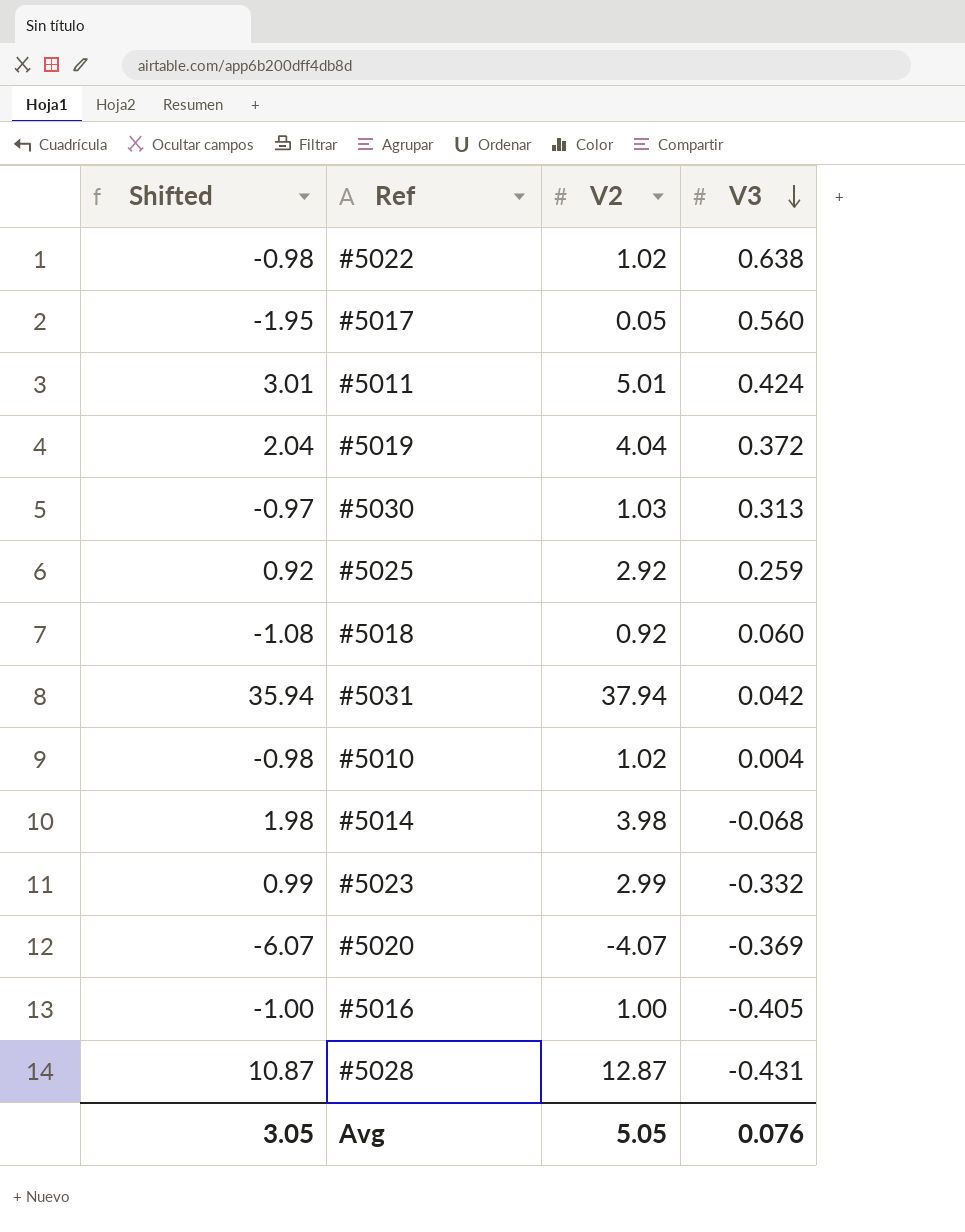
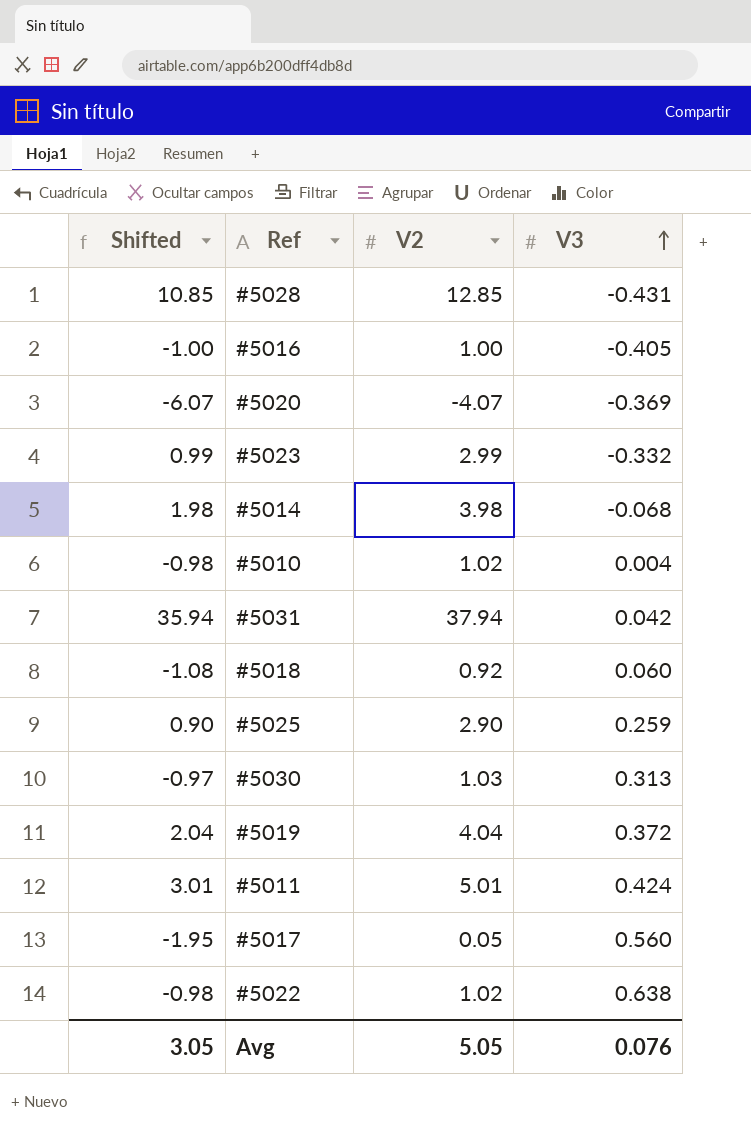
row order: V3 descending -> V3 ascending
#5028 | Shifted: 10.87 -> 10.85
#5028 | V2: 12.87 -> 12.85
#5025 | Shifted: 0.92 -> 0.90
#5025 | V2: 2.92 -> 2.90

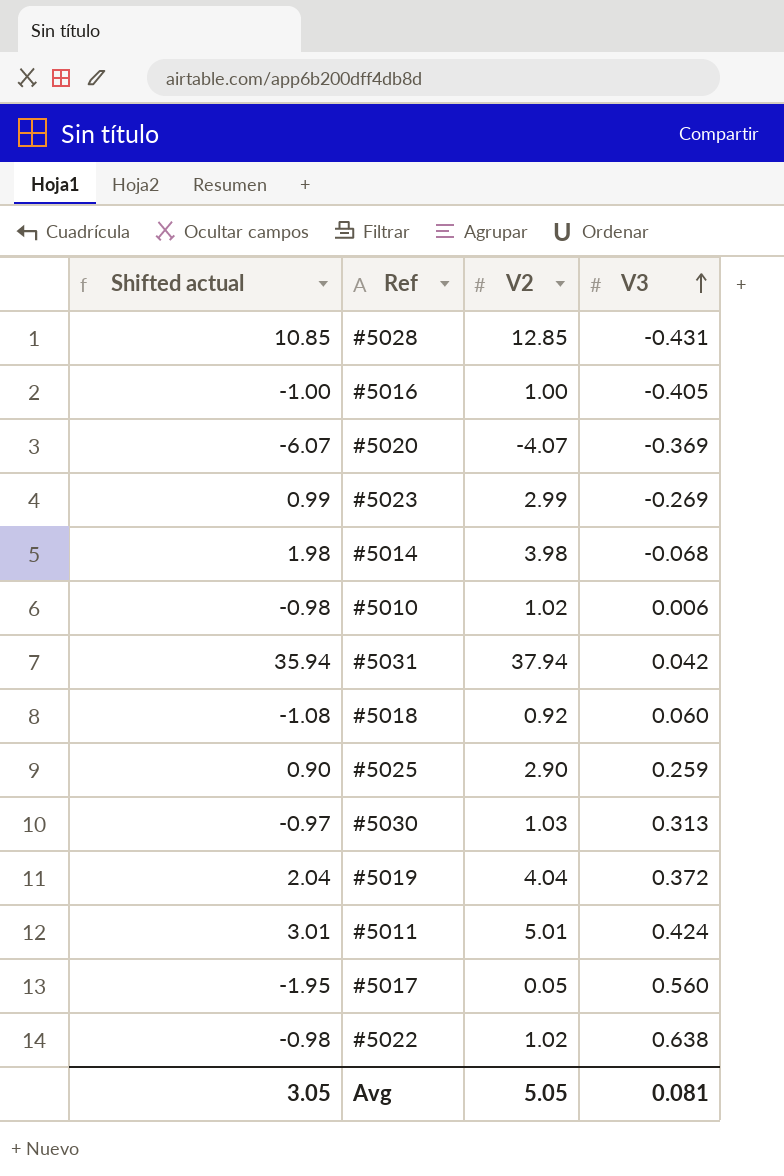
column name: Shifted -> Shifted actual
#5023 | V3: -0.332 -> -0.269
#5010 | V3: 0.004 -> 0.006
Avg | V3: 0.076 -> 0.081

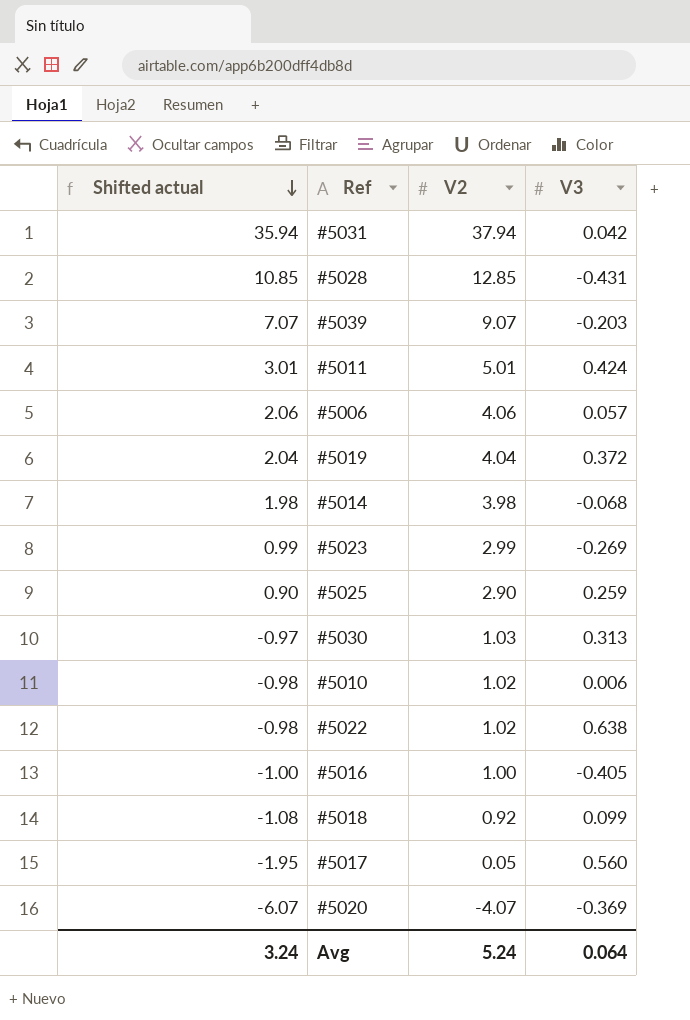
row order: V3 ascending -> Shifted actual descending
row #5039: none -> 7.07 | 9.07 | -0.203
row #5006: none -> 2.06 | 4.06 | 0.057
#5018 | V3: 0.060 -> 0.099
Avg | Shifted actual: 3.05 -> 3.24
Avg | V2: 5.05 -> 5.24
Avg | V3: 0.081 -> 0.064

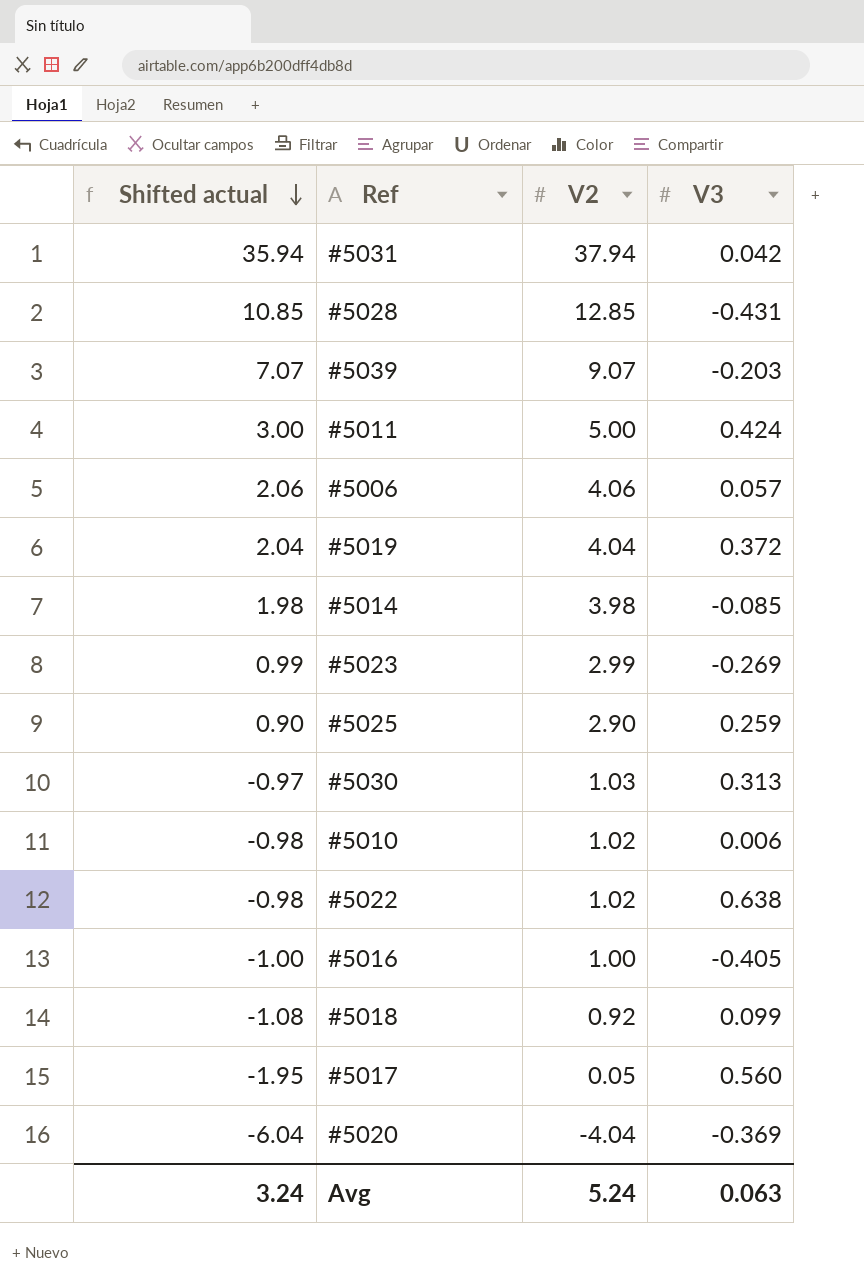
#5011 | Shifted actual: 3.01 -> 3.00
#5011 | V2: 5.01 -> 5.00
#5014 | V3: -0.068 -> -0.085
#5020 | Shifted actual: -6.07 -> -6.04
#5020 | V2: -4.07 -> -4.04
Avg | V3: 0.064 -> 0.063

